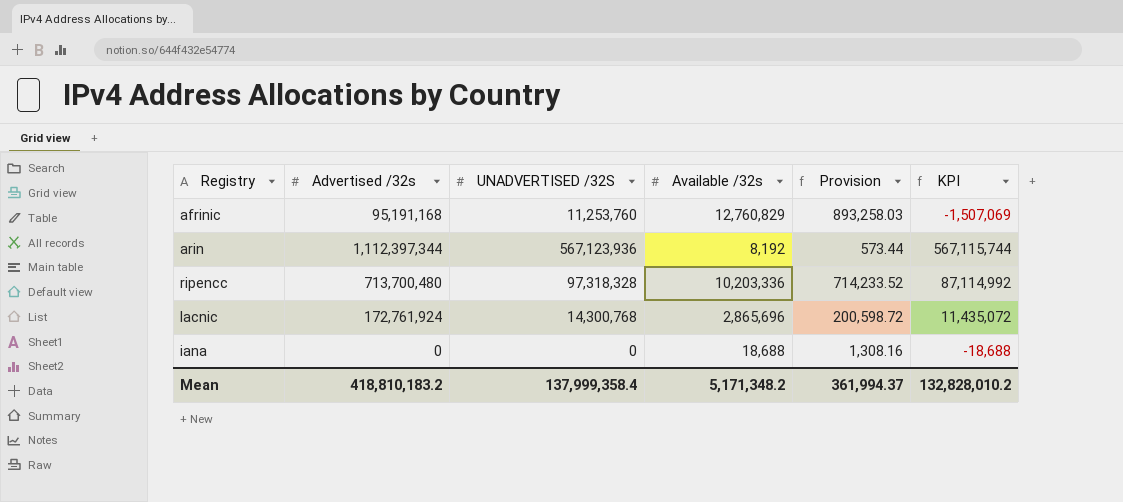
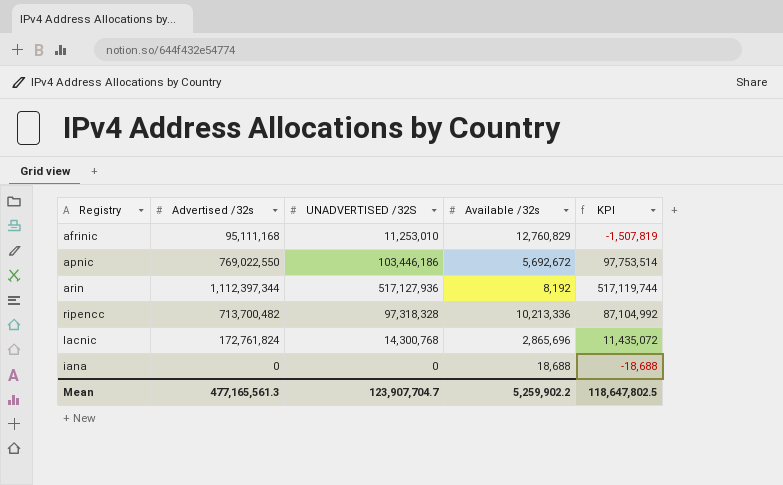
column Provision | formula: [Available /32s] * 0.07 -> none
afrinic | Advertised /32s: 95,191,168 -> 95,111,168
afrinic | UNADVERTISED /32S: 11,253,760 -> 11,253,010
afrinic | KPI: -1,507,069 -> -1,507,819
row apnic: none -> 769,022,550 | 103,446,186 | 5,692,672 | 97,753,514
arin | UNADVERTISED /32S: 567,123,936 -> 517,127,936
arin | KPI: 567,115,744 -> 517,119,744
ripencc | Advertised /32s: 713,700,480 -> 713,700,482
ripencc | Available /32s: 10,203,336 -> 10,213,336
ripencc | KPI: 87,114,992 -> 87,104,992
lacnic | Advertised /32s: 172,761,924 -> 172,761,824
Mean | Advertised /32s: 418,810,183.2 -> 477,165,561.3
Mean | UNADVERTISED /32S: 137,999,358.4 -> 123,907,704.7
Mean | Available /32s: 5,171,348.2 -> 5,259,902.2
Mean | KPI: 132,828,010.2 -> 118,647,802.5

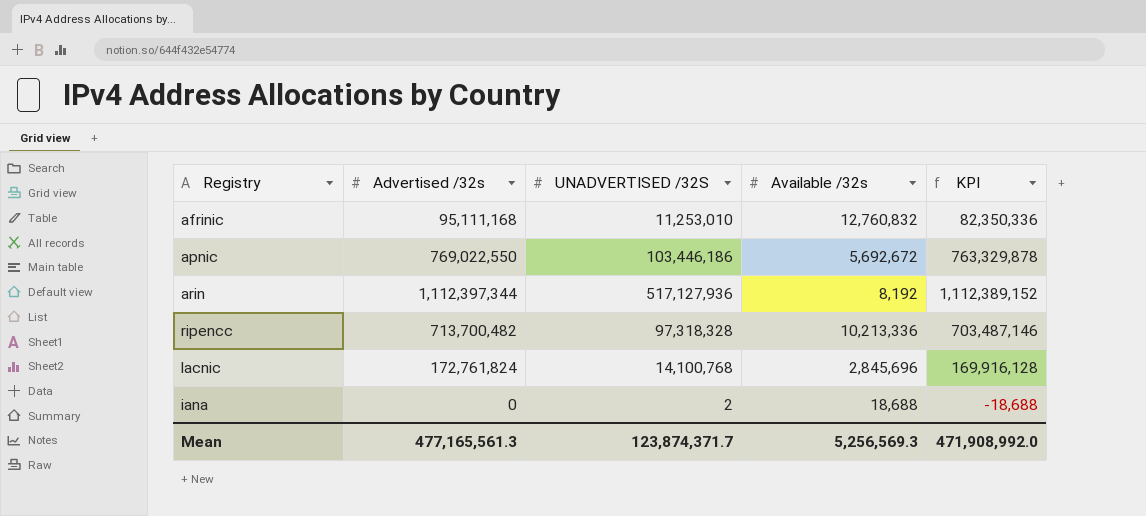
column KPI | formula: [UNADVERTISED /32S] - [Available /32s] -> [Advertised /32s] - [Available /32s]
afrinic | Available /32s: 12,760,829 -> 12,760,832
lacnic | UNADVERTISED /32S: 14,300,768 -> 14,100,768
lacnic | Available /32s: 2,865,696 -> 2,845,696
iana | UNADVERTISED /32S: 0 -> 2
Mean | UNADVERTISED /32S: 123,907,704.7 -> 123,874,371.7
Mean | Available /32s: 5,259,902.2 -> 5,256,569.3
Mean | KPI: 118,647,802.5 -> 471,908,992.0

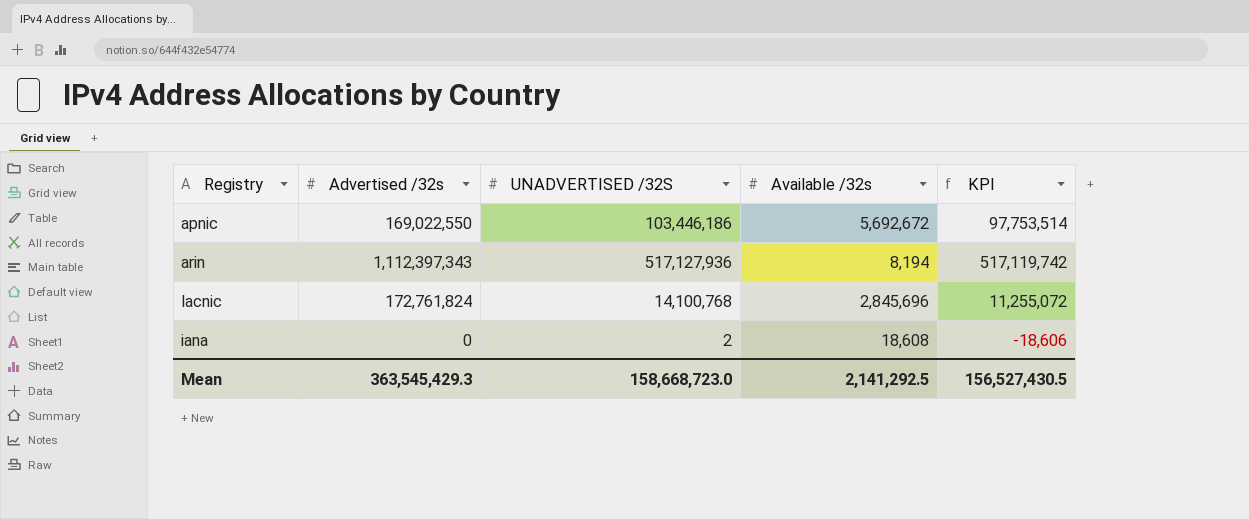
column KPI | formula: [Advertised /32s] - [Available /32s] -> [UNADVERTISED /32S] - [Available /32s]
row afrinic: 95,111,168 | 11,253,010 | 12,760,832 | 82,350,336 -> none
row ripencc: 713,700,482 | 97,318,328 | 10,213,336 | 703,487,146 -> none
apnic | Advertised /32s: 769,022,550 -> 169,022,550
arin | Advertised /32s: 1,112,397,344 -> 1,112,397,343
arin | Available /32s: 8,192 -> 8,194
iana | Available /32s: 18,688 -> 18,608
Mean | Advertised /32s: 477,165,561.3 -> 363,545,429.3
Mean | UNADVERTISED /32S: 123,874,371.7 -> 158,668,723.0
Mean | Available /32s: 5,256,569.3 -> 2,141,292.5
Mean | KPI: 471,908,992.0 -> 156,527,430.5

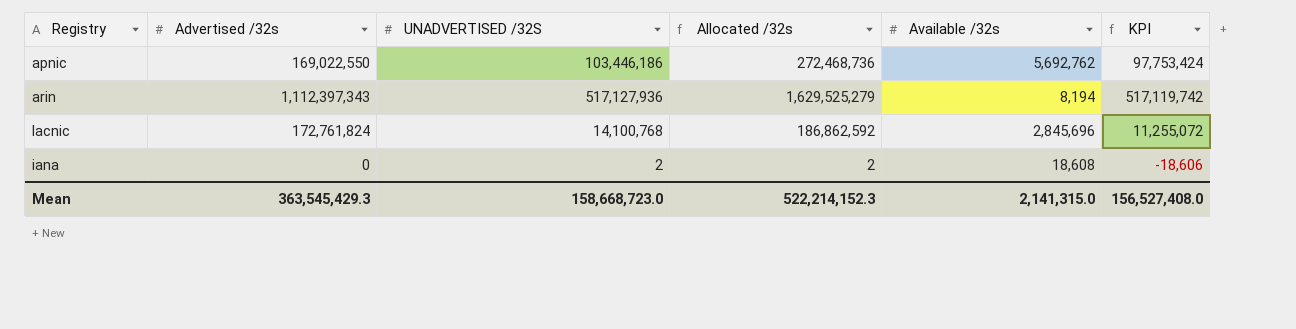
column Allocated /32s | formula: none -> [Advertised /32s] + [UNADVERTISED /32S]
apnic | Available /32s: 5,692,672 -> 5,692,762
apnic | KPI: 97,753,514 -> 97,753,424
Mean | Available /32s: 2,141,292.5 -> 2,141,315.0
Mean | KPI: 156,527,430.5 -> 156,527,408.0

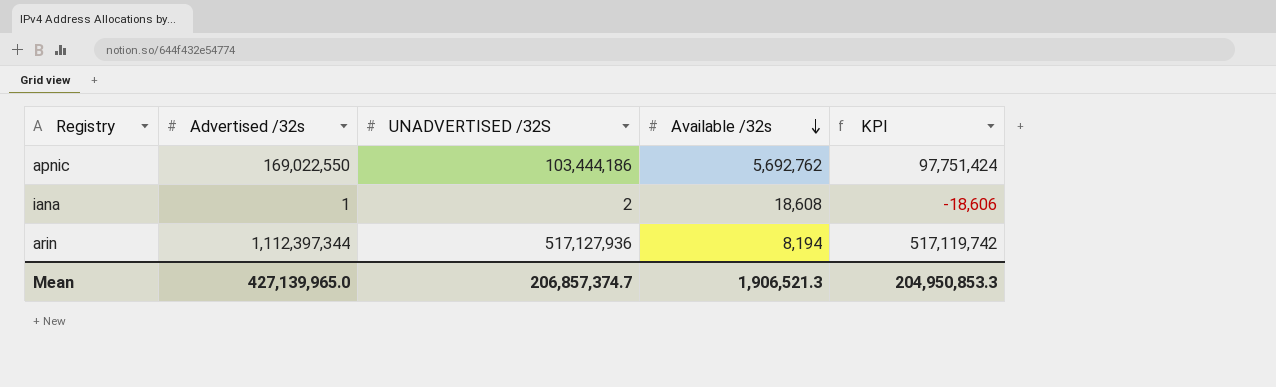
row order: none -> Available /32s descending
column Allocated /32s | formula: [Advertised /32s] + [UNADVERTISED /32S] -> none
row lacnic: 172,761,824 | 14,100,768 | 186,862,592 | 2,845,696 | 11,255,072 -> none
apnic | UNADVERTISED /32S: 103,446,186 -> 103,444,186
apnic | KPI: 97,753,424 -> 97,751,424
iana | Advertised /32s: 0 -> 1
arin | Advertised /32s: 1,112,397,343 -> 1,112,397,344
Mean | Advertised /32s: 363,545,429.3 -> 427,139,965.0
Mean | UNADVERTISED /32S: 158,668,723.0 -> 206,857,374.7
Mean | Available /32s: 2,141,315.0 -> 1,906,521.3
Mean | KPI: 156,527,408.0 -> 204,950,853.3

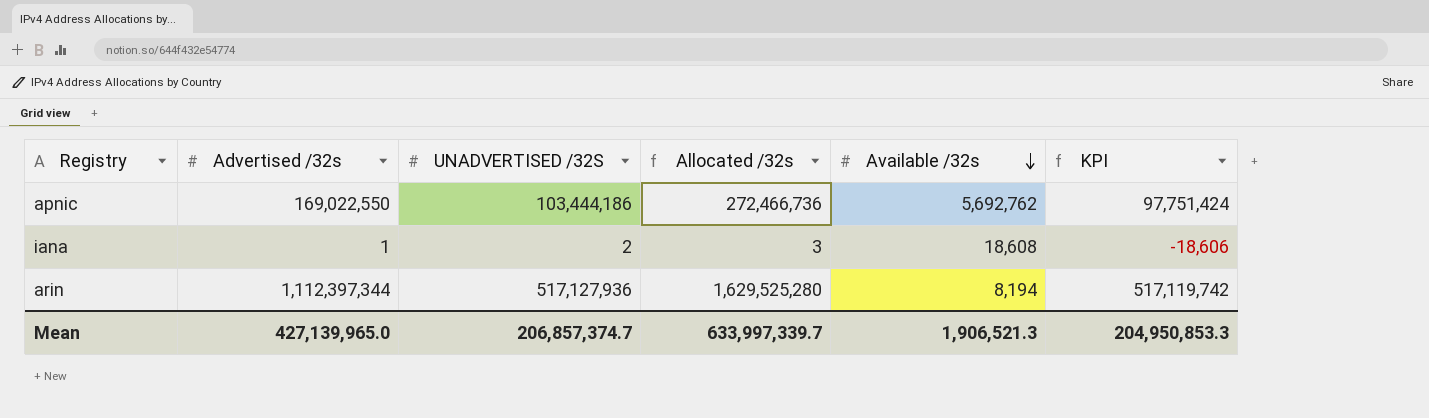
column Allocated /32s | formula: none -> [Advertised /32s] + [UNADVERTISED /32S]

